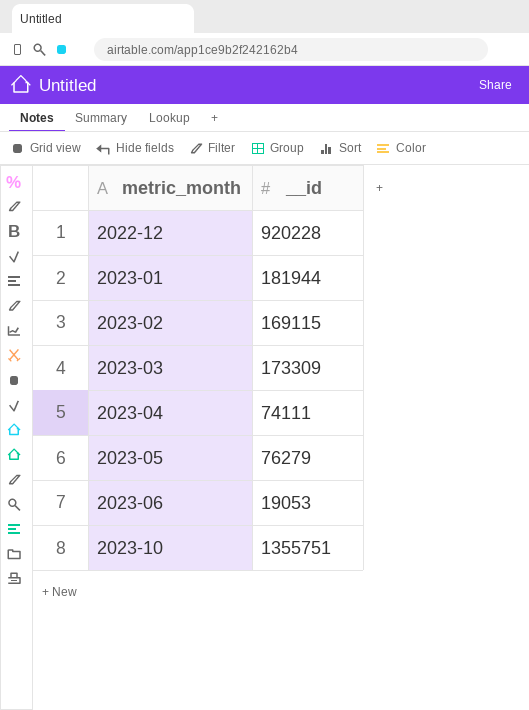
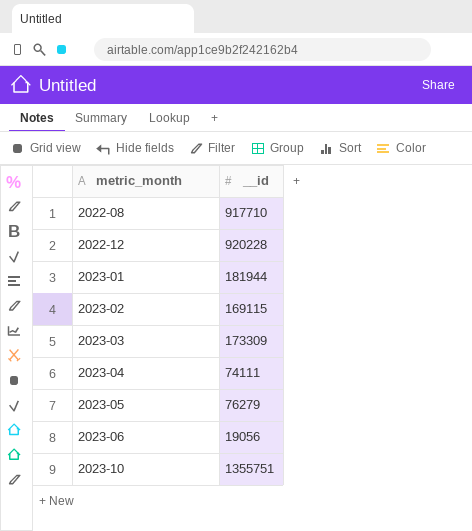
row 2022-08: none -> 917710
2023-06 | __id: 19053 -> 19056

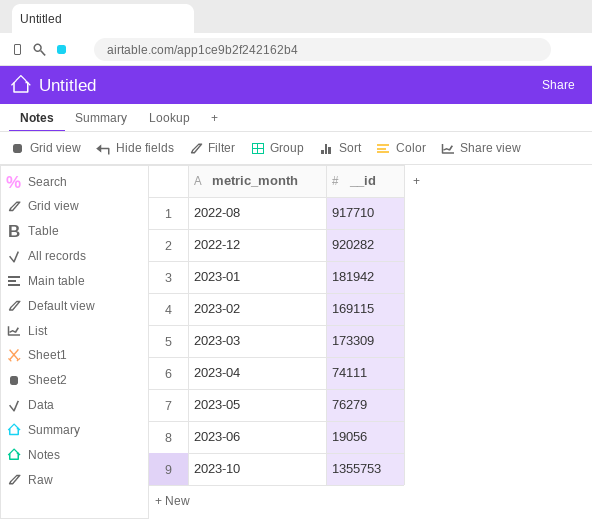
2022-12 | __id: 920228 -> 920282
2023-01 | __id: 181944 -> 181942
2023-10 | __id: 1355751 -> 1355753

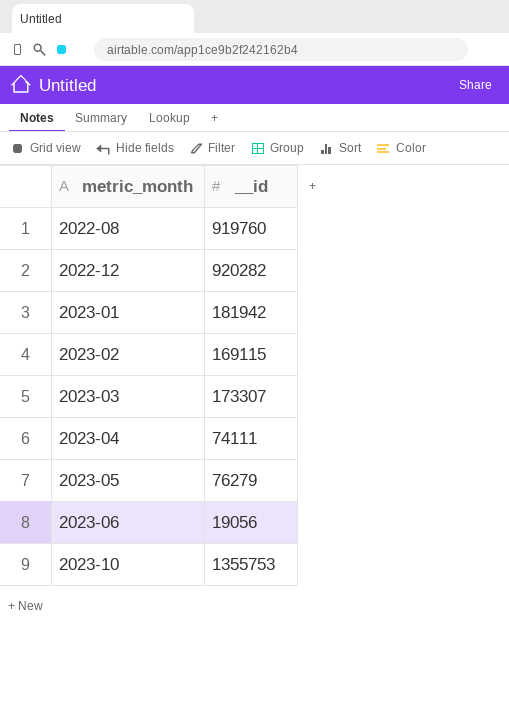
2022-08 | __id: 917710 -> 919760
2023-03 | __id: 173309 -> 173307

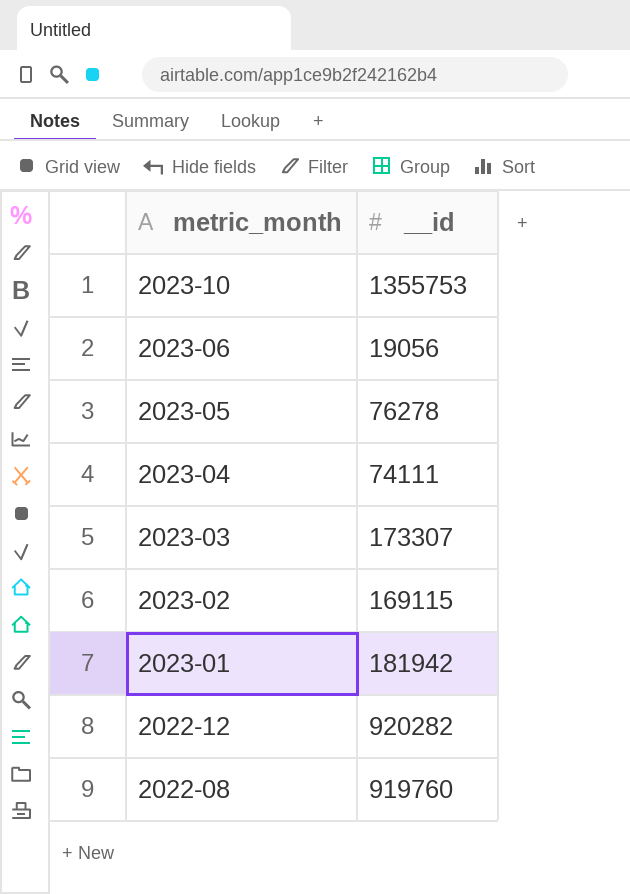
row order: metric_month ascending -> metric_month descending
2023-05 | __id: 76279 -> 76278

